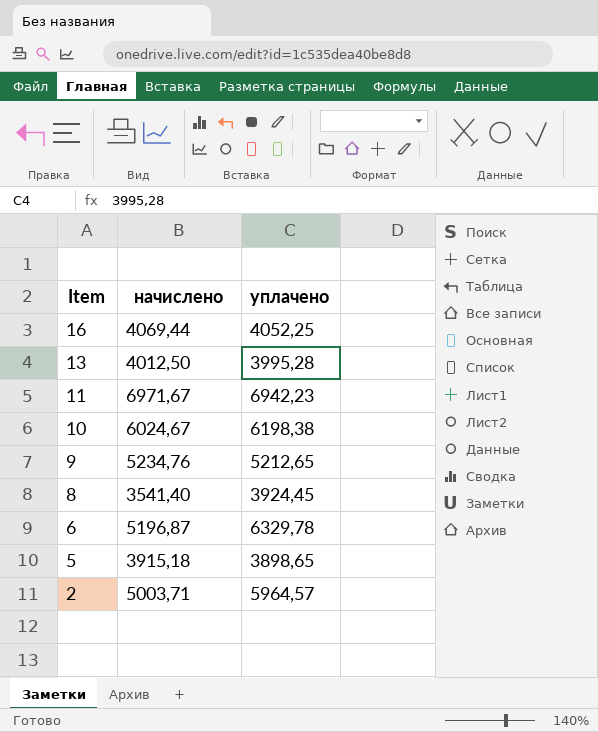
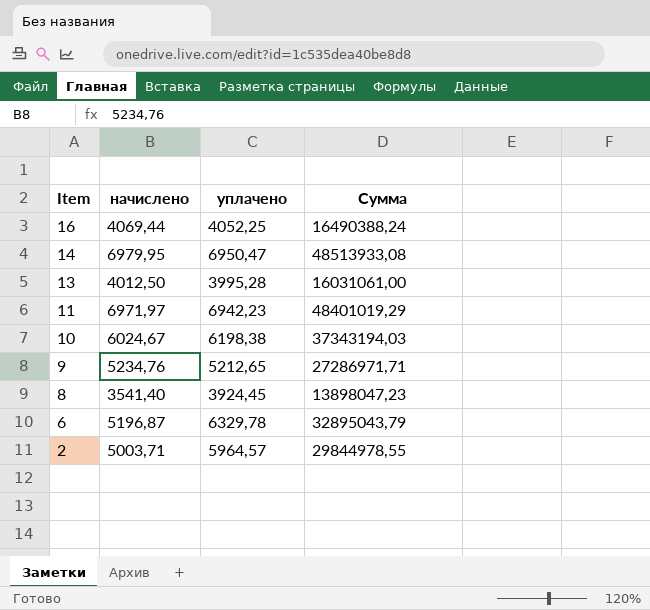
column Сумма | formula: none -> [начислено] * [уплачено]
row 5: 3915,18 | 3898,65 -> none
row 14: none -> 6979,95 | 6950,47 | 48513933,08
11 | начислено: 6971,67 -> 6971,97

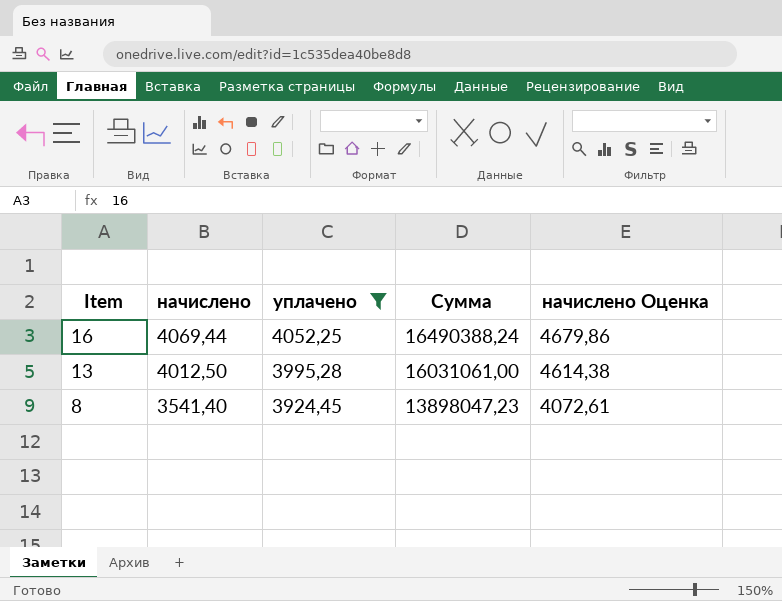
filter: none -> уплачено <= 4052,25
column начислено Оценка | formula: none -> [начислено] * 1,15

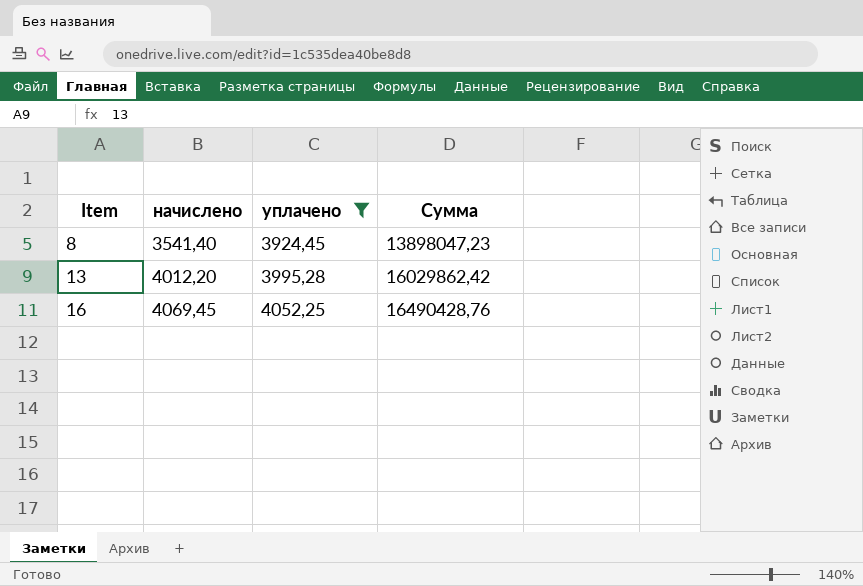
row order: Item descending -> Item ascending
column начислено Оценка | formula: [начислено] * 1,15 -> none
13 | начислено: 4012,50 -> 4012,20
13 | Сумма: 16031061,00 -> 16029862,42
16 | начислено: 4069,44 -> 4069,45
16 | Сумма: 16490388,24 -> 16490428,76

